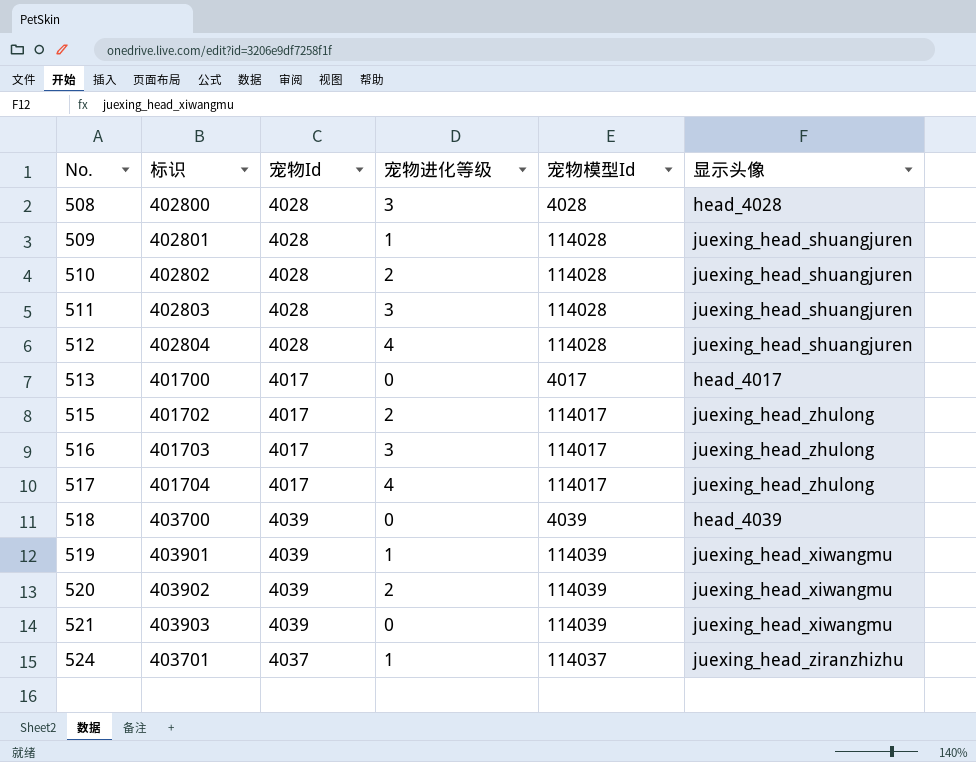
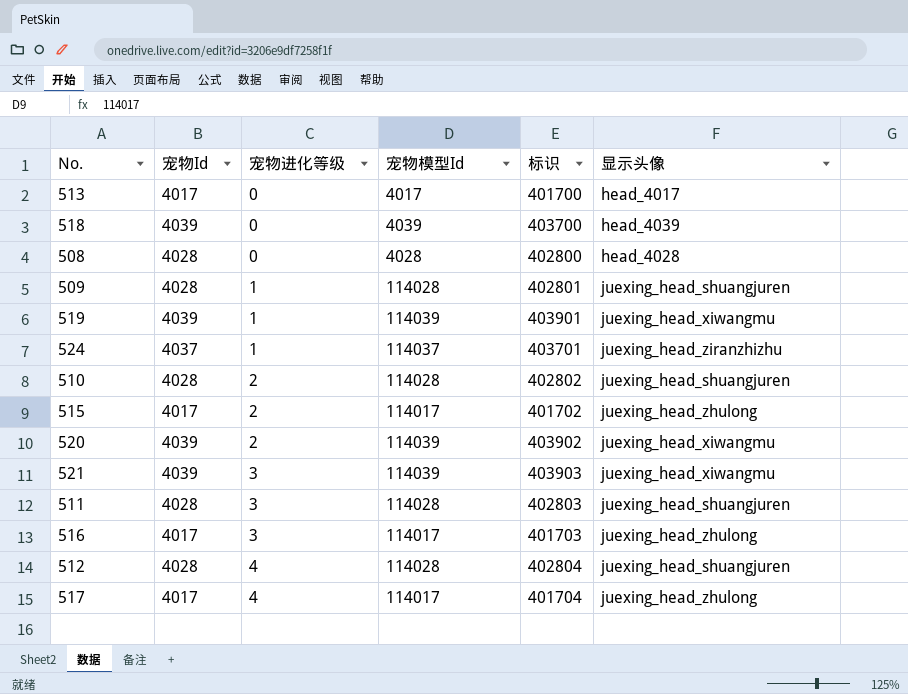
row order: No. ascending -> 宠物进化等级 ascending
column 标识 | position: 2 -> 5
508 | 宠物进化等级: 3 -> 0
521 | 宠物进化等级: 0 -> 3

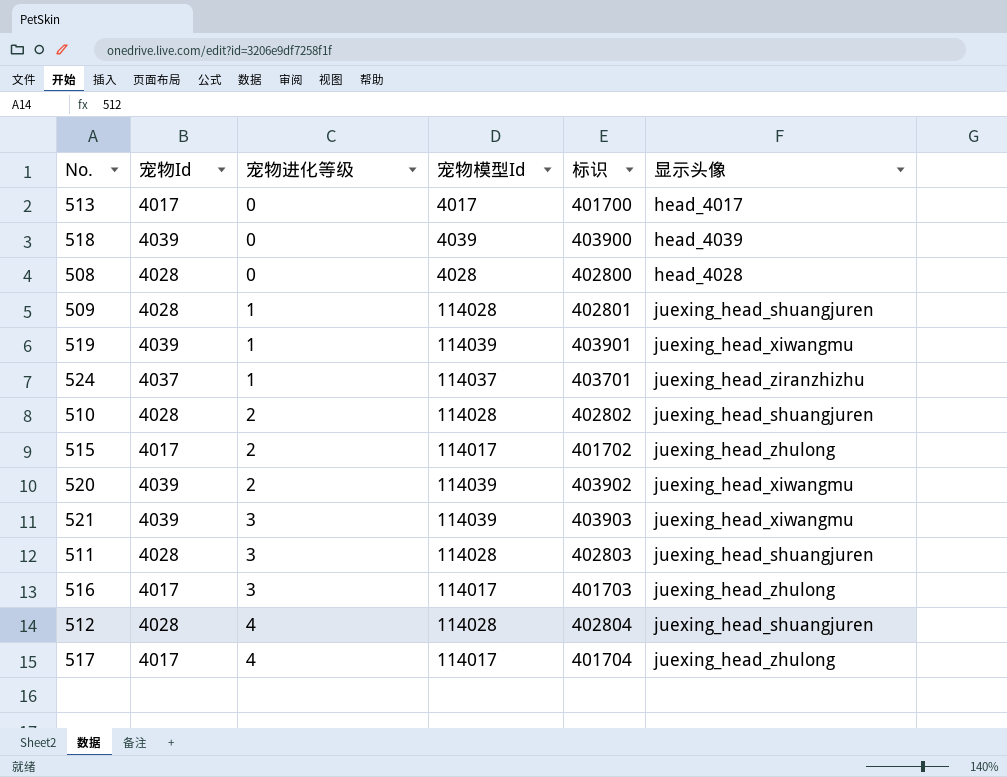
518 | 标识: 403700 -> 403900

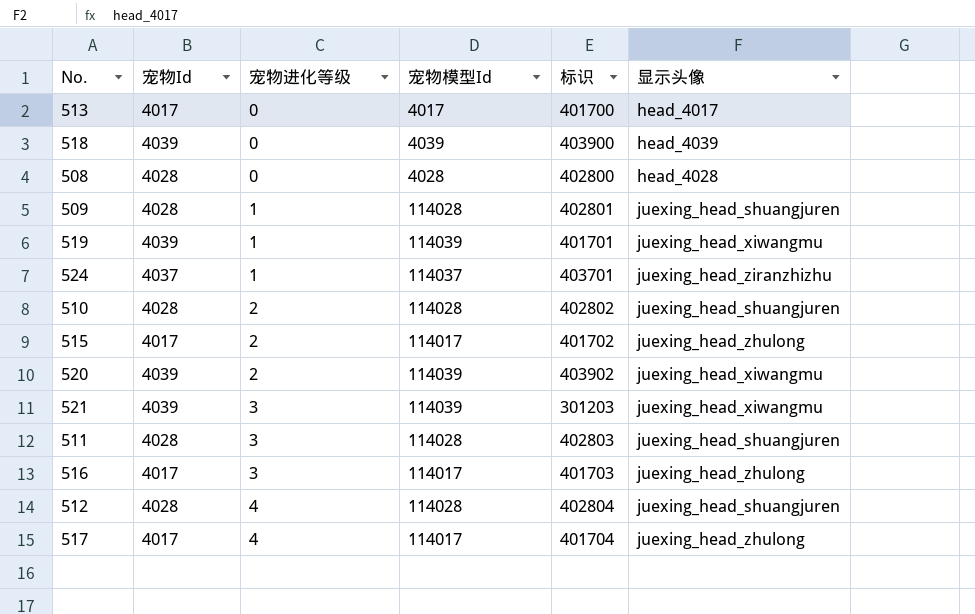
519 | 标识: 403901 -> 401701
521 | 标识: 403903 -> 301203

